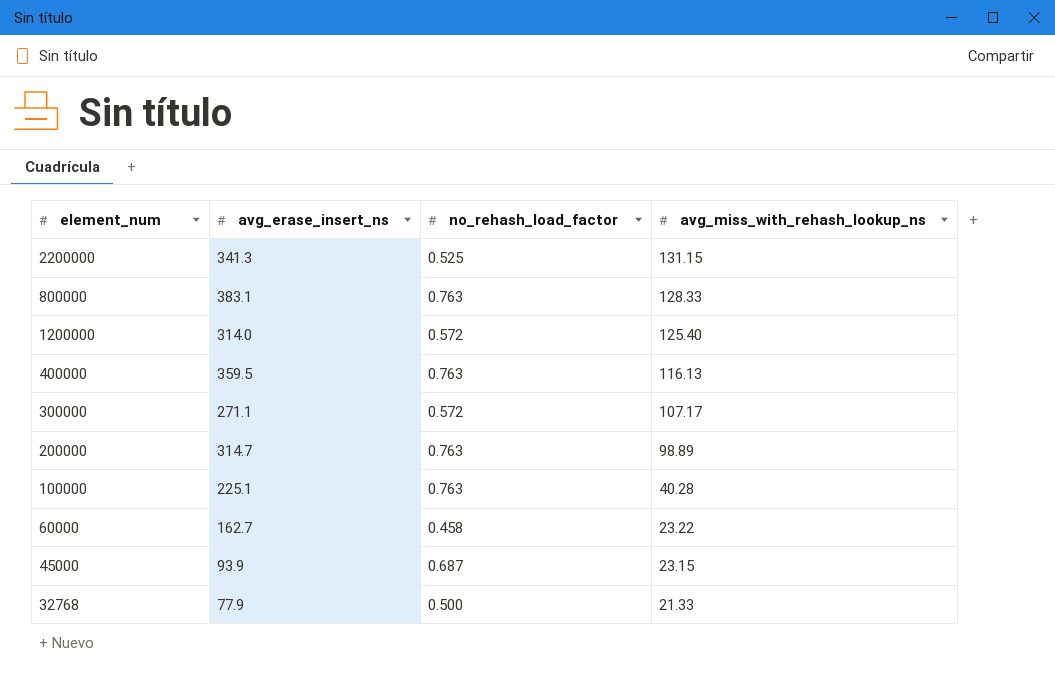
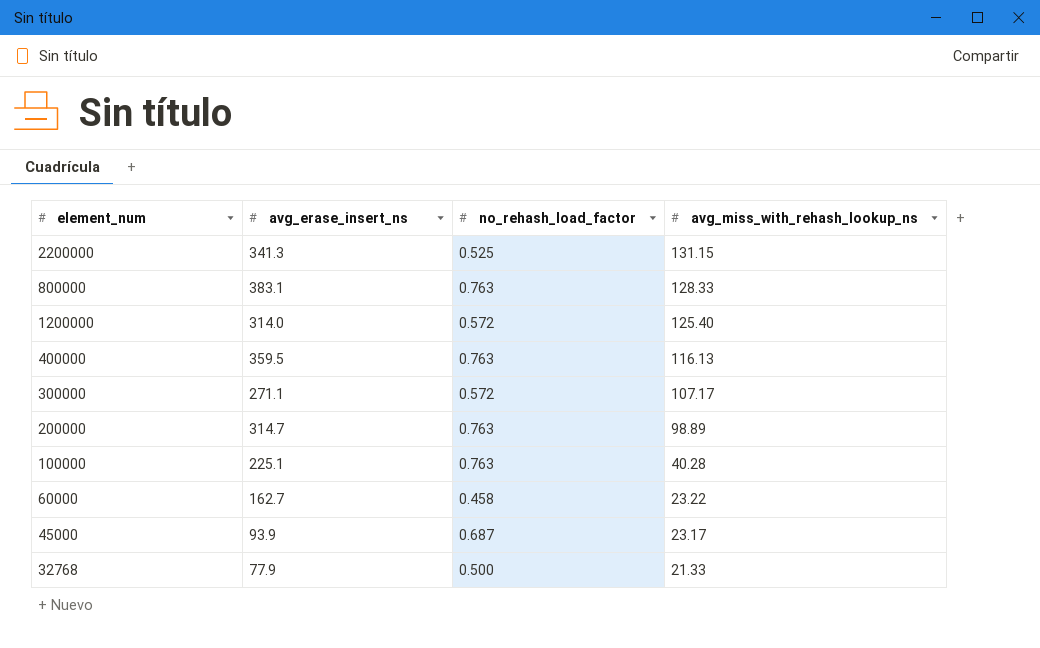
45000 | avg_miss_with_rehash_lookup_ns: 23.15 -> 23.17

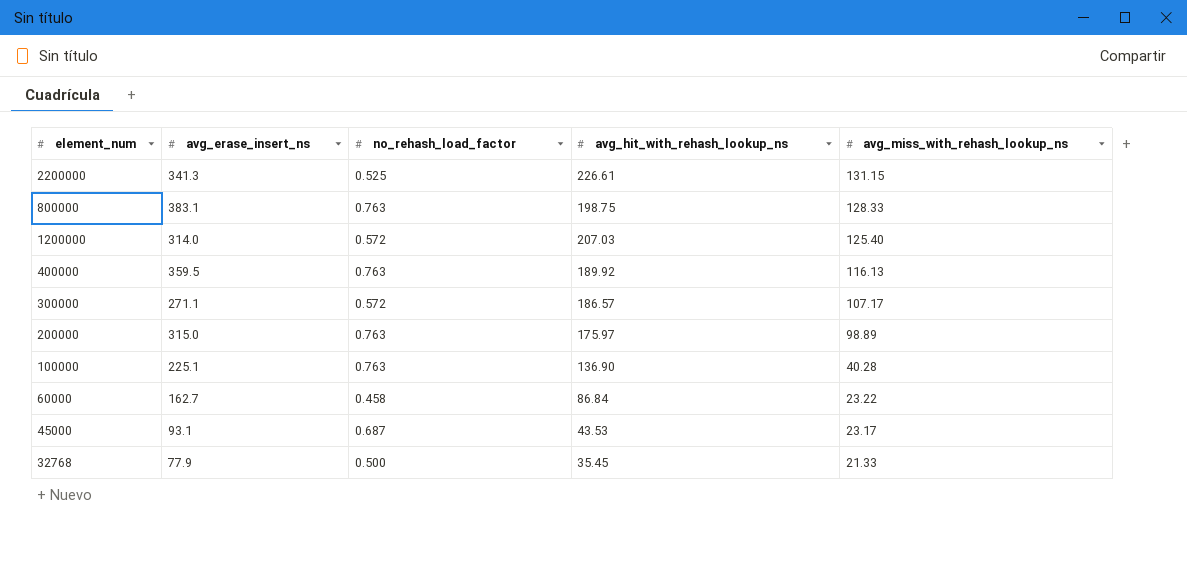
column avg_hit_with_rehash_lookup_ns | position: none -> 4
200000 | avg_erase_insert_ns: 314.7 -> 315.0
45000 | avg_erase_insert_ns: 93.9 -> 93.1

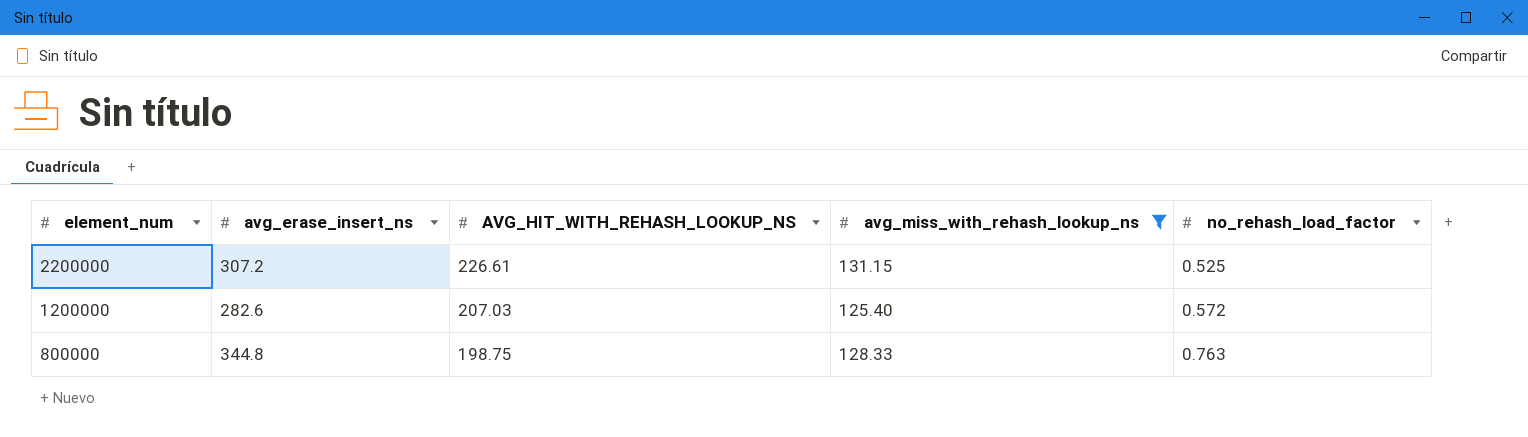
filter: none -> avg_miss_with_rehash_lookup_ns >= 125.40
row order: avg_miss_with_rehash_lookup_ns descending -> element_num descending
column name: avg_hit_with_rehash_lookup_ns -> AVG_HIT_WITH_REHASH_LOOKUP_NS
column no_rehash_load_factor | position: 3 -> 5
2200000 | avg_erase_insert_ns: 341.3 -> 307.2
1200000 | avg_erase_insert_ns: 314.0 -> 282.6
800000 | avg_erase_insert_ns: 383.1 -> 344.8

